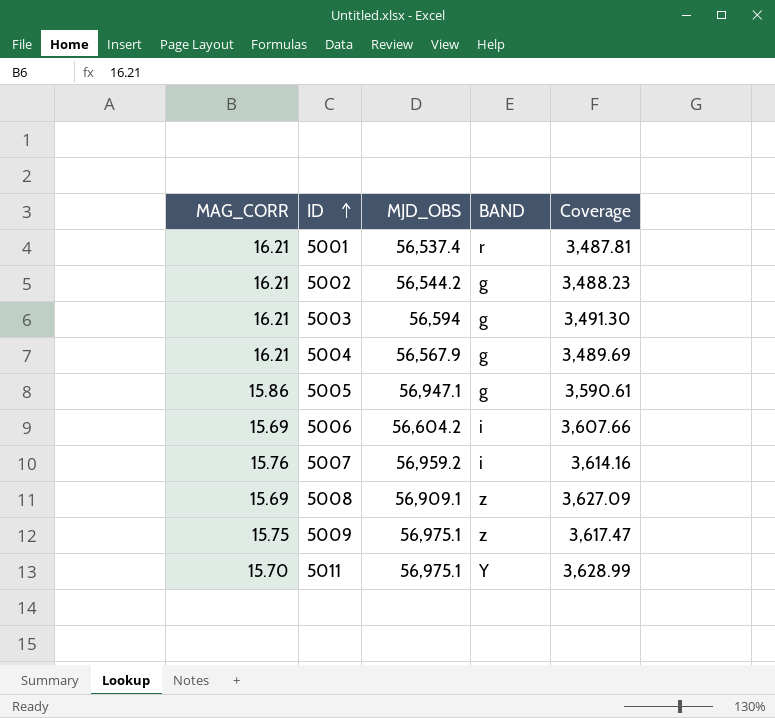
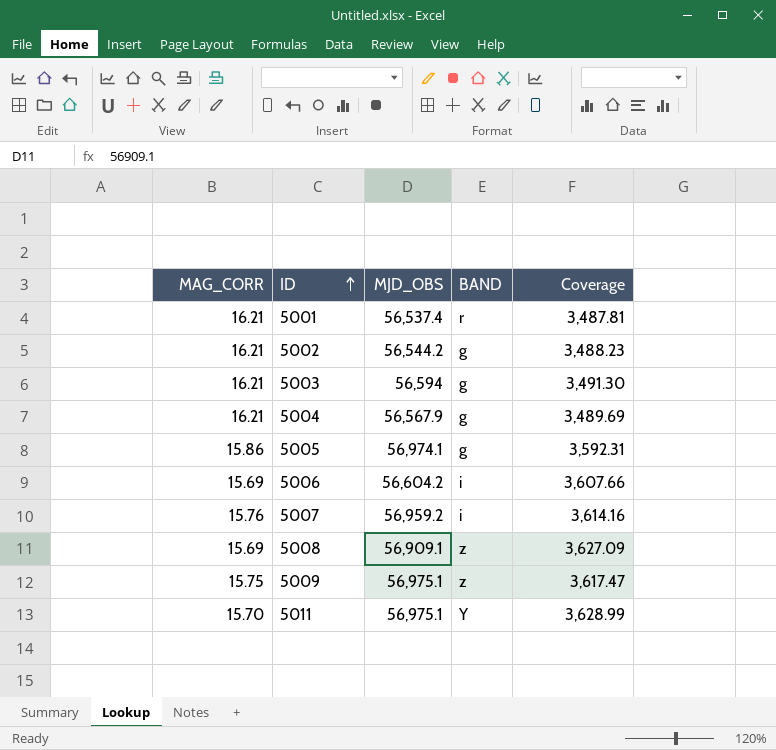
5005 | MJD_OBS: 56,947.1 -> 56,974.1
5005 | Coverage: 3,590.61 -> 3,592.31

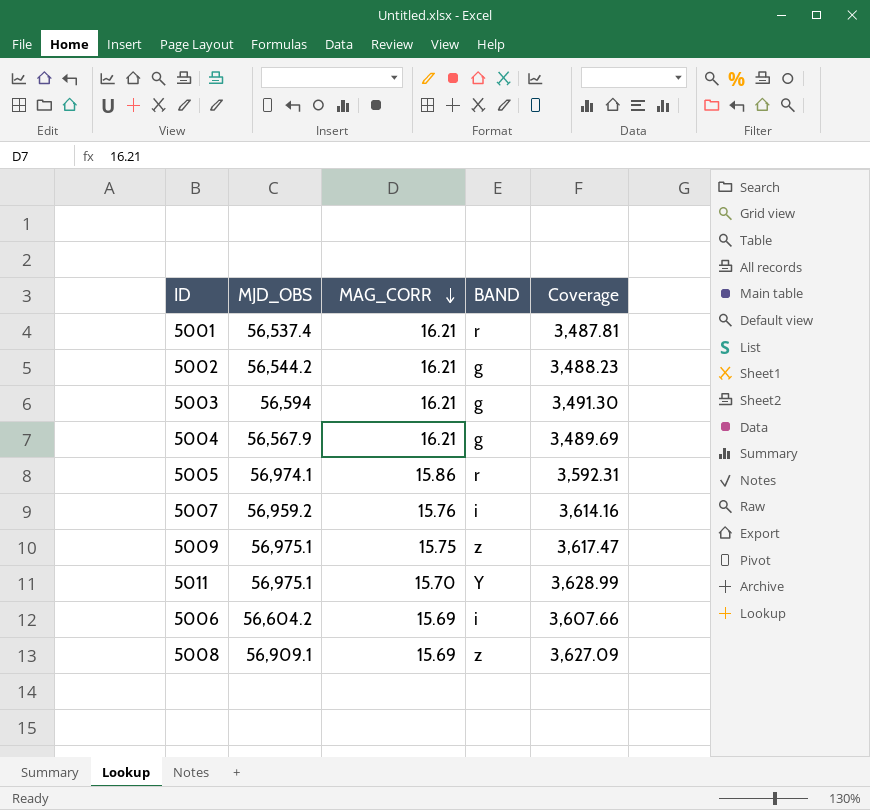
row order: ID ascending -> MAG_CORR descending
column MAG_CORR | position: 1 -> 3
5005 | BAND: g -> r

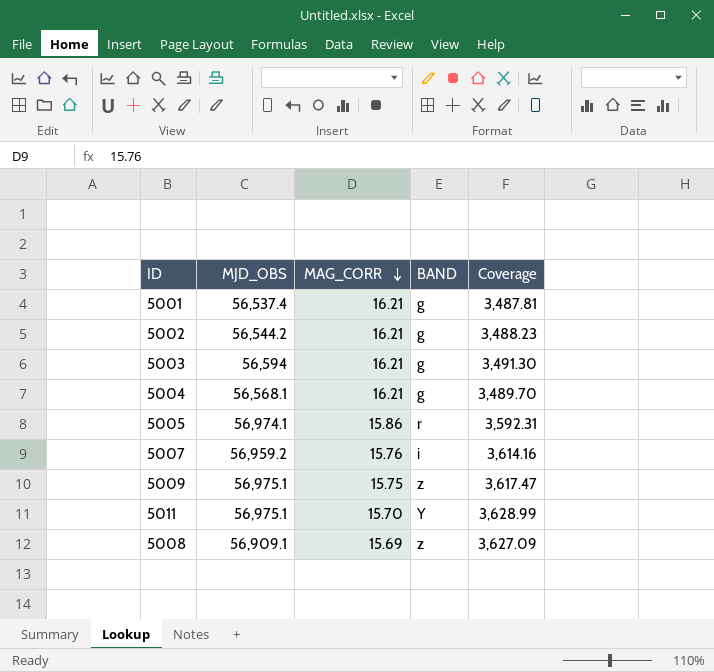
row 5006: 56,604.2 | 15.69 | i | 3,607.66 -> none
5001 | BAND: r -> g
5004 | MJD_OBS: 56,567.9 -> 56,568.1
5004 | Coverage: 3,489.69 -> 3,489.70

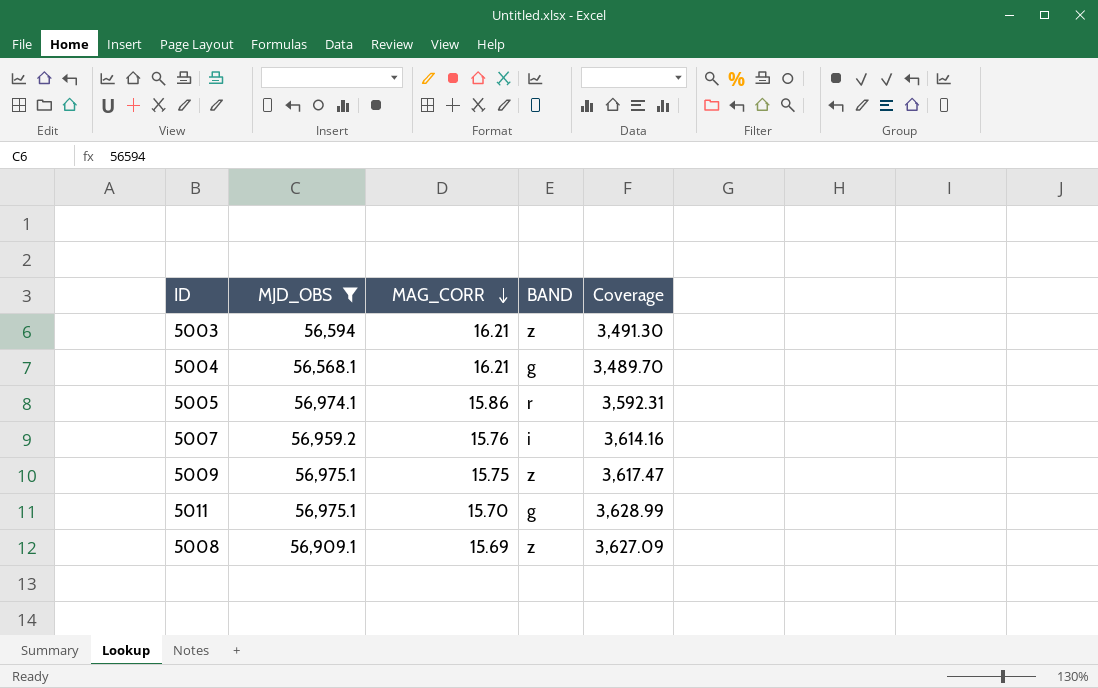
filter: none -> MJD_OBS >= 56,568.1
5003 | BAND: g -> z
5011 | BAND: Y -> g

